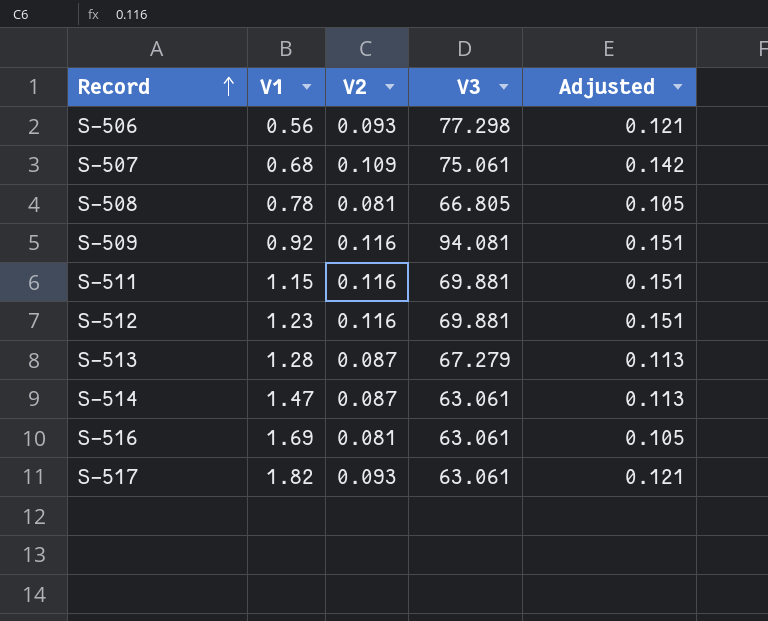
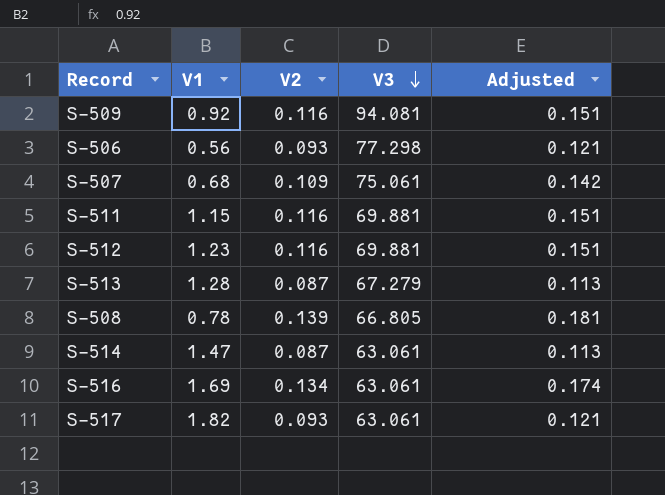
row order: Record ascending -> V3 descending
S-508 | V2: 0.081 -> 0.139
S-508 | Adjusted: 0.105 -> 0.181
S-516 | V2: 0.081 -> 0.134
S-516 | Adjusted: 0.105 -> 0.174

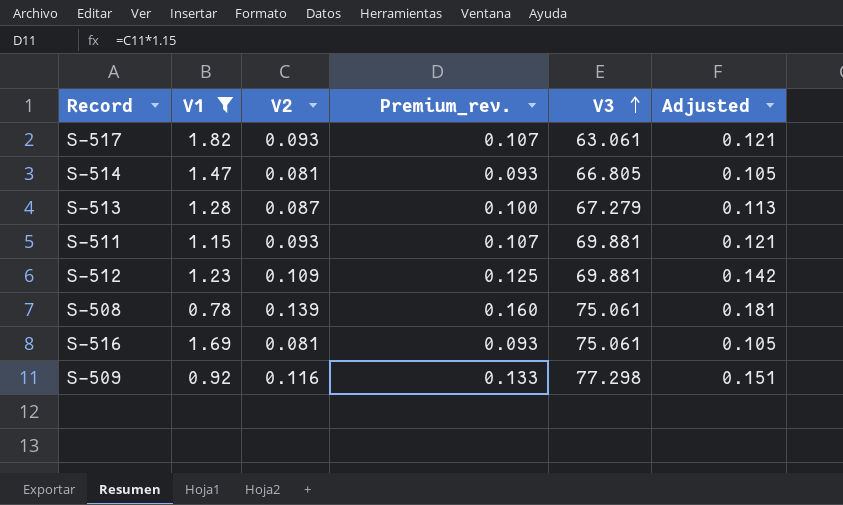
filter: none -> V1 >= 0.78
row order: V3 descending -> V3 ascending
column Premium_rev. | formula: none -> [V2] * 1.15
S-514 | V2: 0.087 -> 0.081
S-514 | V3: 63.061 -> 66.805
S-514 | Adjusted: 0.113 -> 0.105
S-511 | V2: 0.116 -> 0.093
S-511 | Adjusted: 0.151 -> 0.121
S-512 | V2: 0.116 -> 0.109
S-512 | Adjusted: 0.151 -> 0.142
S-508 | V3: 66.805 -> 75.061
S-516 | V2: 0.134 -> 0.081
S-516 | V3: 63.061 -> 75.061
S-516 | Adjusted: 0.174 -> 0.105
S-509 | V3: 94.081 -> 77.298

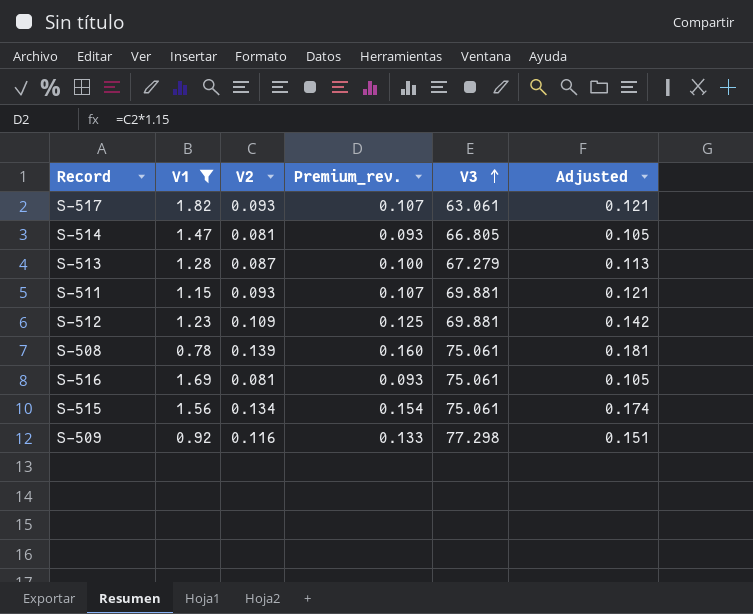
row S-515: none -> 1.56 | 0.134 | 0.154 | 75.061 | 0.174

